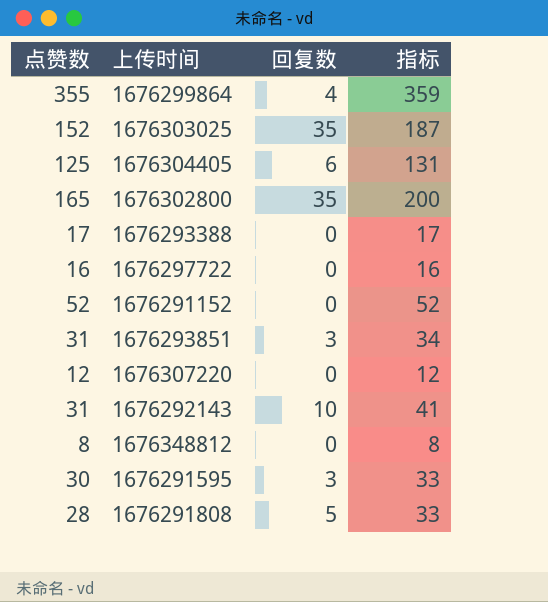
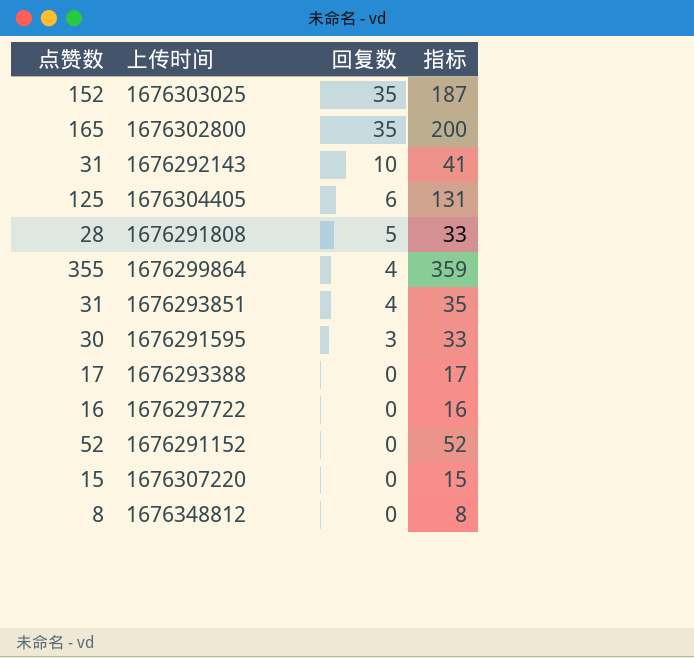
row order: none -> 回复数 descending
1676293851 | 回复数: 3 -> 4
1676293851 | 指标: 34 -> 35
1676307220 | 点赞数: 12 -> 15
1676307220 | 指标: 12 -> 15

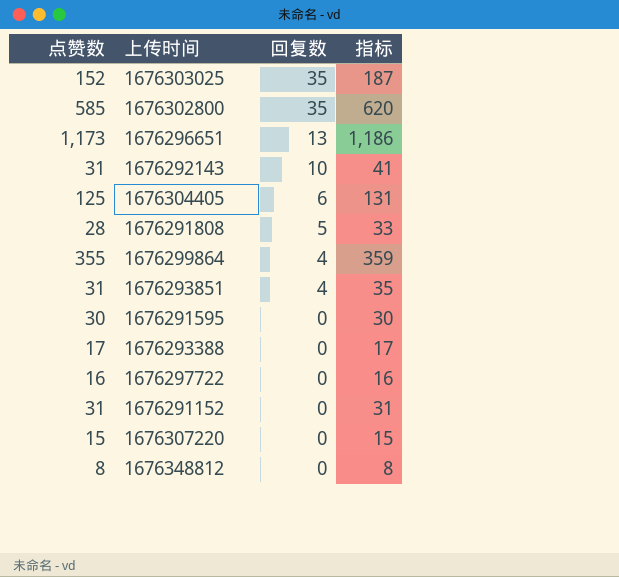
1676302800 | 点赞数: 165 -> 585
1676302800 | 指标: 200 -> 620
row 1676296651: none -> 1,173 | 13 | 1,186
1676291595 | 回复数: 3 -> 0
1676291595 | 指标: 33 -> 30
1676291152 | 点赞数: 52 -> 31
1676291152 | 指标: 52 -> 31

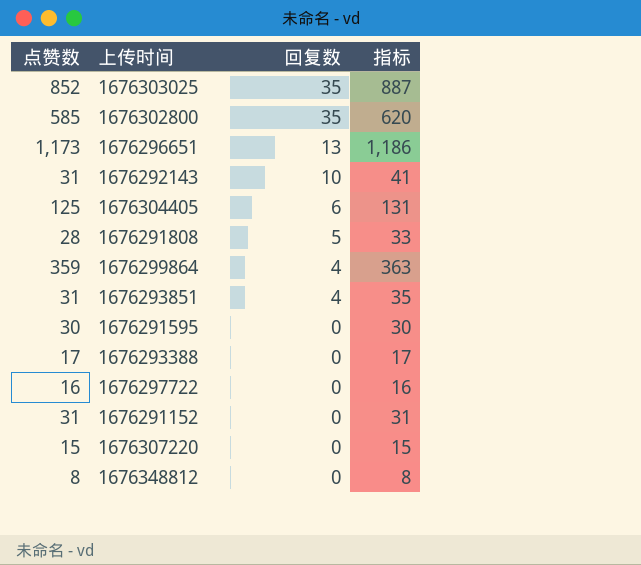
1676303025 | 点赞数: 152 -> 852
1676303025 | 指标: 187 -> 887
1676299864 | 点赞数: 355 -> 359
1676299864 | 指标: 359 -> 363

